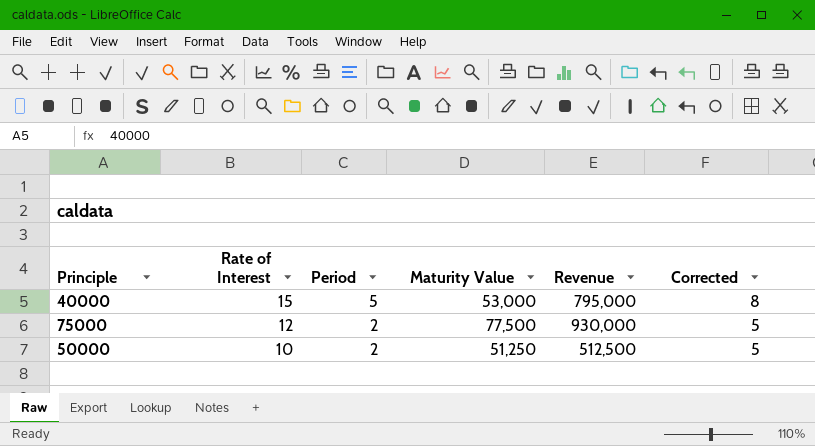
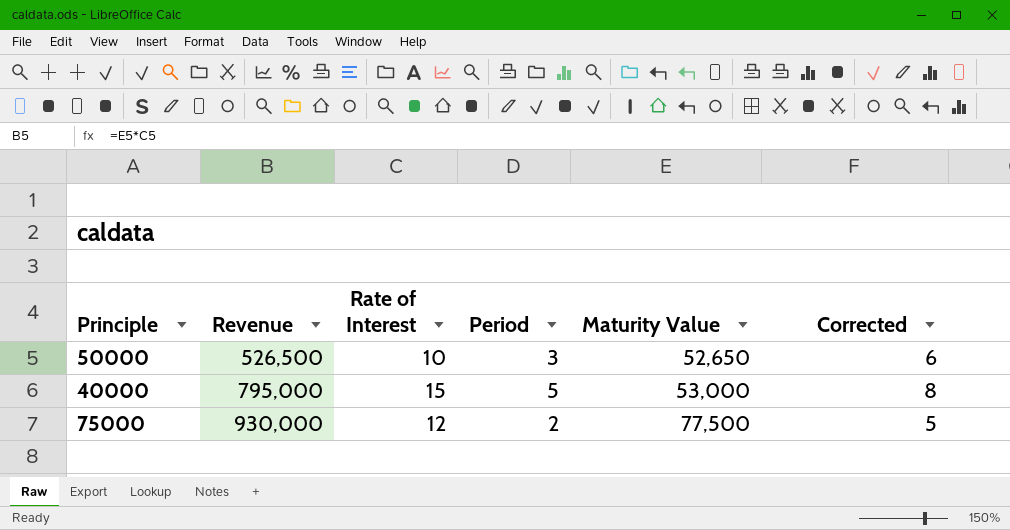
row order: Rate of Interest descending -> Revenue ascending
column Revenue | position: 5 -> 2
50000 | Revenue: 512,500 -> 526,500
50000 | Period: 2 -> 3
50000 | Maturity Value: 51,250 -> 52,650
50000 | Corrected: 5 -> 6

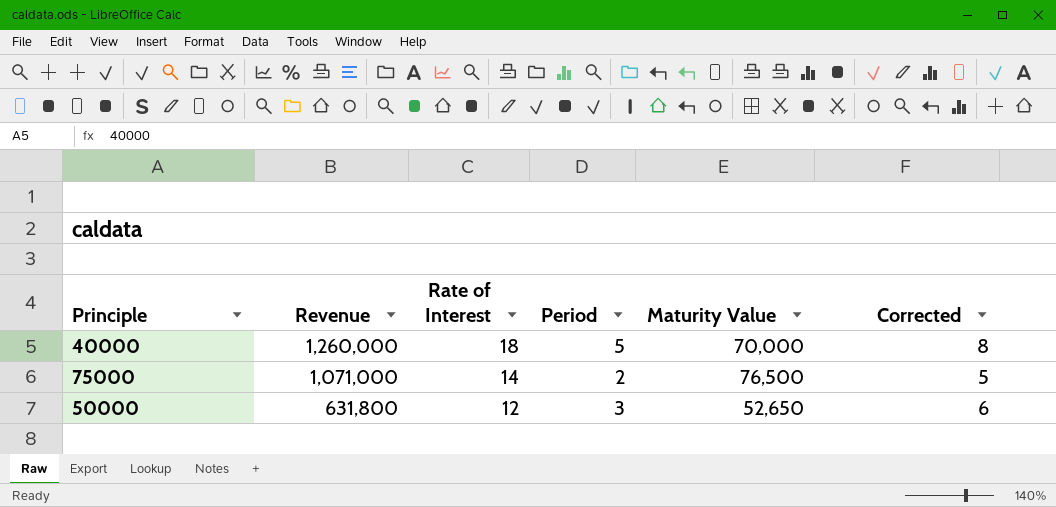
row order: Revenue ascending -> Revenue descending
40000 | Revenue: 795,000 -> 1,260,000
40000 | Rate of Interest: 15 -> 18
40000 | Maturity Value: 53,000 -> 70,000
75000 | Revenue: 930,000 -> 1,071,000
75000 | Rate of Interest: 12 -> 14
75000 | Maturity Value: 77,500 -> 76,500
50000 | Revenue: 526,500 -> 631,800
50000 | Rate of Interest: 10 -> 12

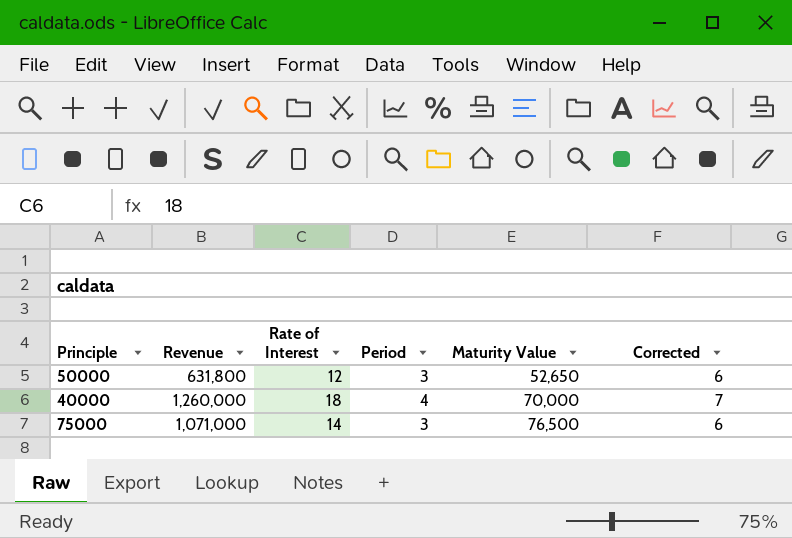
row order: Revenue descending -> Maturity Value ascending
40000 | Period: 5 -> 4
40000 | Corrected: 8 -> 7
75000 | Period: 2 -> 3
75000 | Corrected: 5 -> 6

